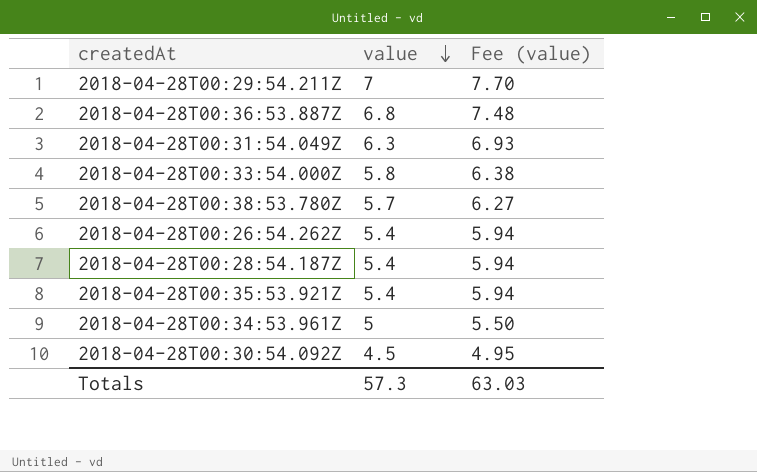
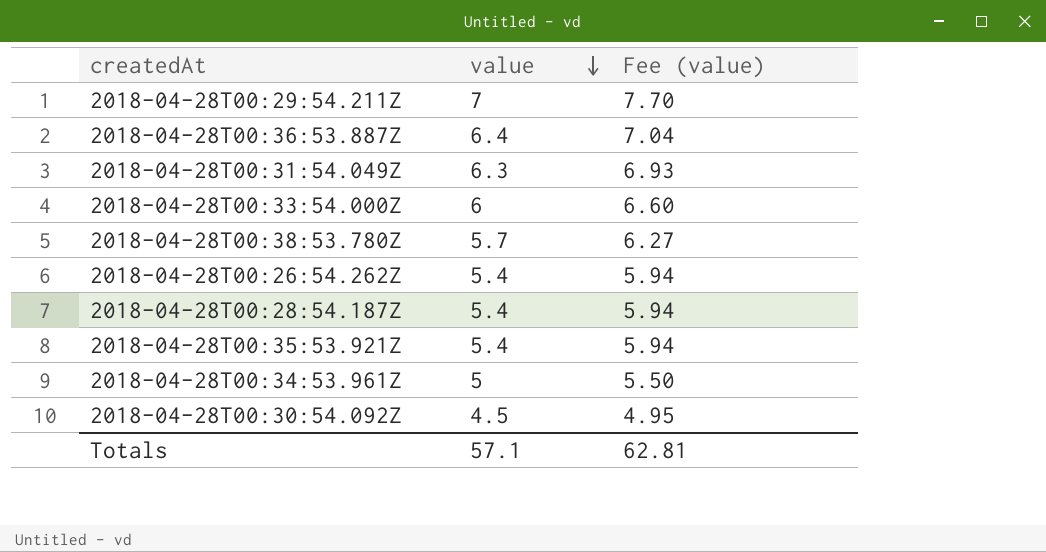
2018-04-28T00:36:53.887Z | value: 6.8 -> 6.4
2018-04-28T00:36:53.887Z | Fee (value): 7.48 -> 7.04
2018-04-28T00:33:54.000Z | value: 5.8 -> 6
2018-04-28T00:33:54.000Z | Fee (value): 6.38 -> 6.60
Totals | value: 57.3 -> 57.1
Totals | Fee (value): 63.03 -> 62.81

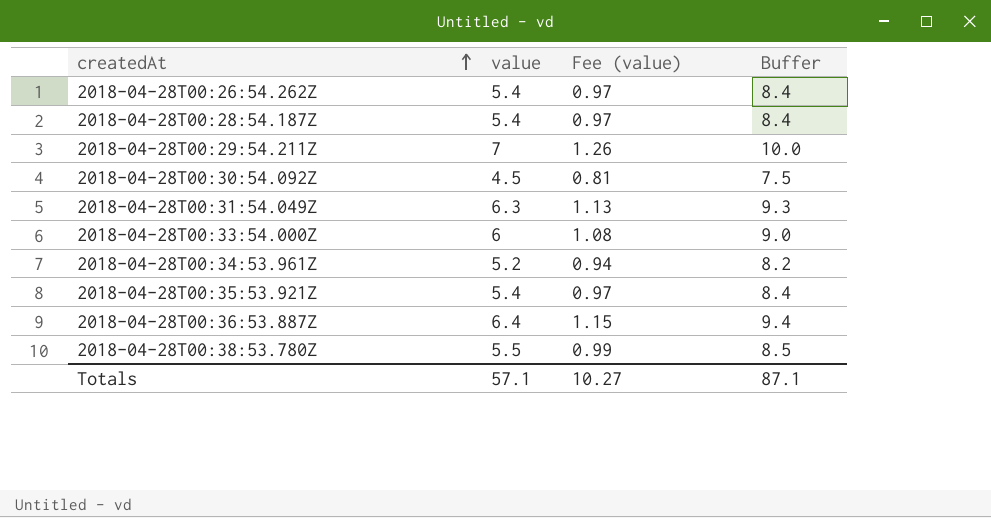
row order: value descending -> createdAt ascending
column Fee (value) | formula: [value] * 1.1 -> [value] * 0.18
column Buffer | formula: none -> [value] + 3
2018-04-28T00:34:53.961Z | value: 5 -> 5.2
2018-04-28T00:38:53.780Z | value: 5.7 -> 5.5
Totals | Fee (value): 62.81 -> 10.27

